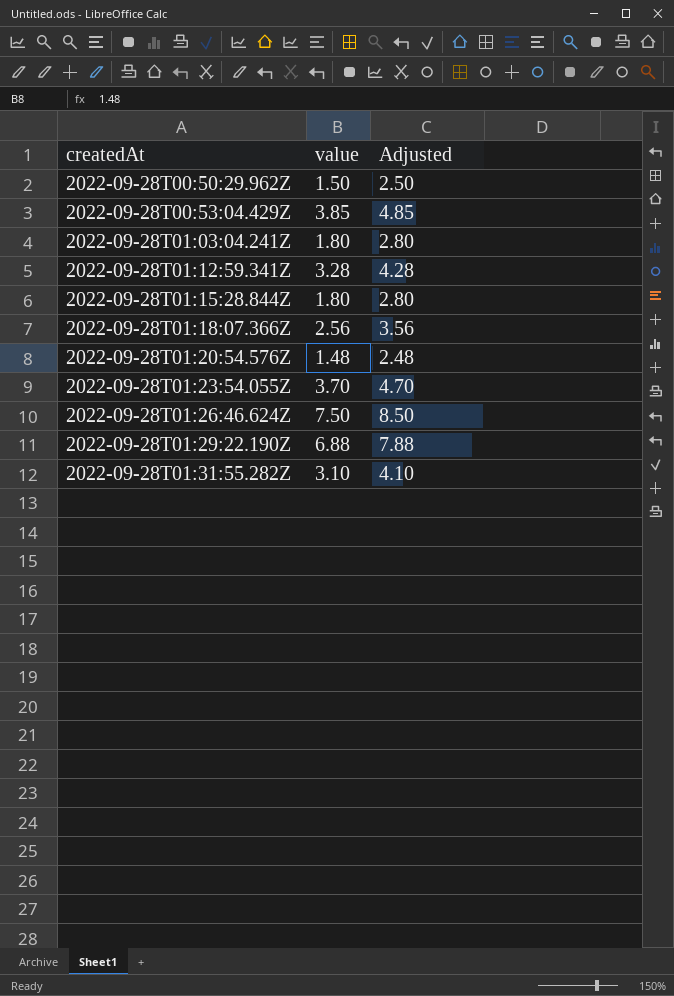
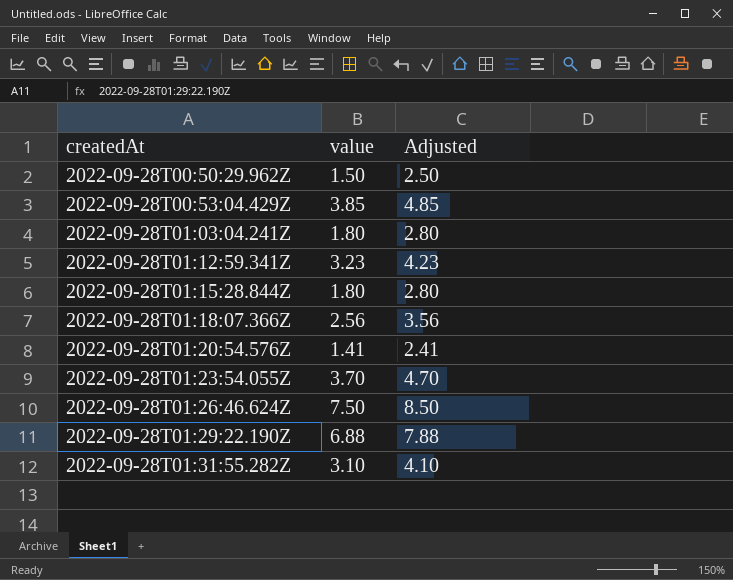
2022-09-28T01:12:59.341Z | value: 3.28 -> 3.23
2022-09-28T01:12:59.341Z | Adjusted: 4.28 -> 4.23
2022-09-28T01:20:54.576Z | value: 1.48 -> 1.41
2022-09-28T01:20:54.576Z | Adjusted: 2.48 -> 2.41

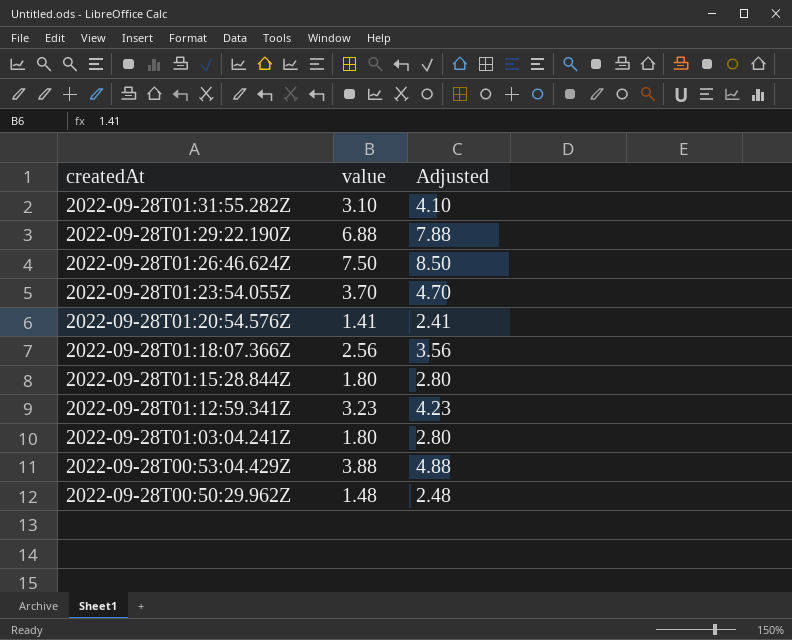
row order: createdAt ascending -> createdAt descending
2022-09-28T00:53:04.429Z | value: 3.85 -> 3.88
2022-09-28T00:53:04.429Z | Adjusted: 4.85 -> 4.88
2022-09-28T00:50:29.962Z | value: 1.50 -> 1.48
2022-09-28T00:50:29.962Z | Adjusted: 2.50 -> 2.48

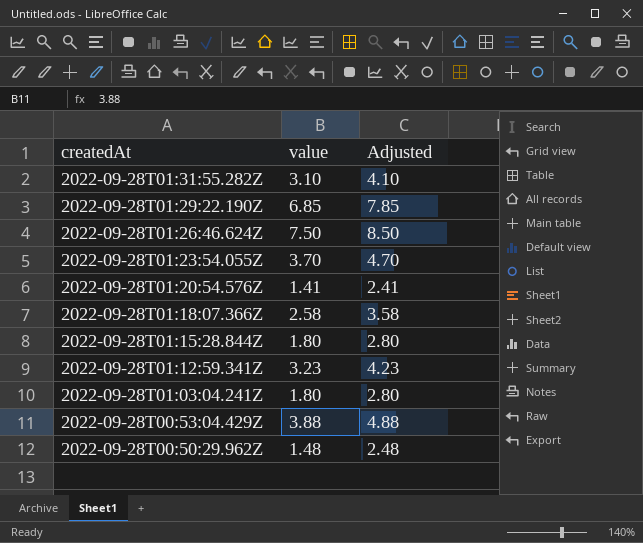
2022-09-28T01:29:22.190Z | value: 6.88 -> 6.85
2022-09-28T01:29:22.190Z | Adjusted: 7.88 -> 7.85
2022-09-28T01:18:07.366Z | value: 2.56 -> 2.58
2022-09-28T01:18:07.366Z | Adjusted: 3.56 -> 3.58

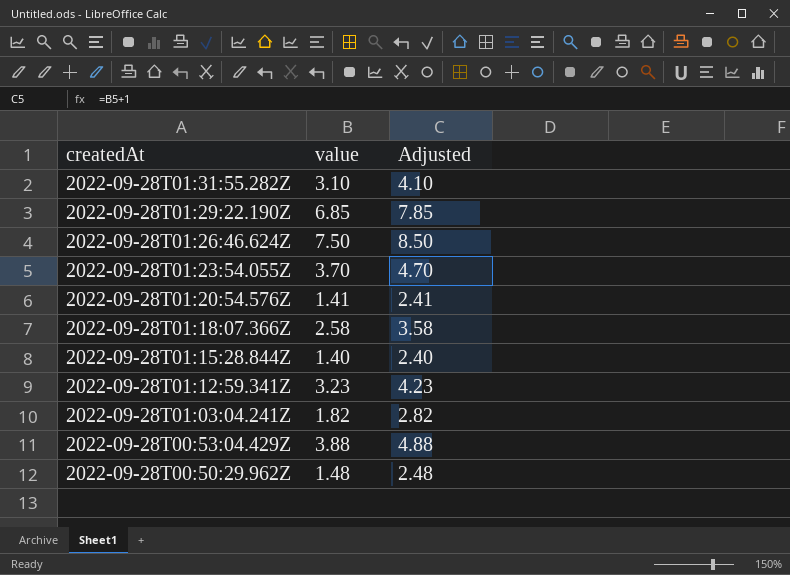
2022-09-28T01:15:28.844Z | value: 1.80 -> 1.40
2022-09-28T01:15:28.844Z | Adjusted: 2.80 -> 2.40
2022-09-28T01:03:04.241Z | value: 1.80 -> 1.82
2022-09-28T01:03:04.241Z | Adjusted: 2.80 -> 2.82

